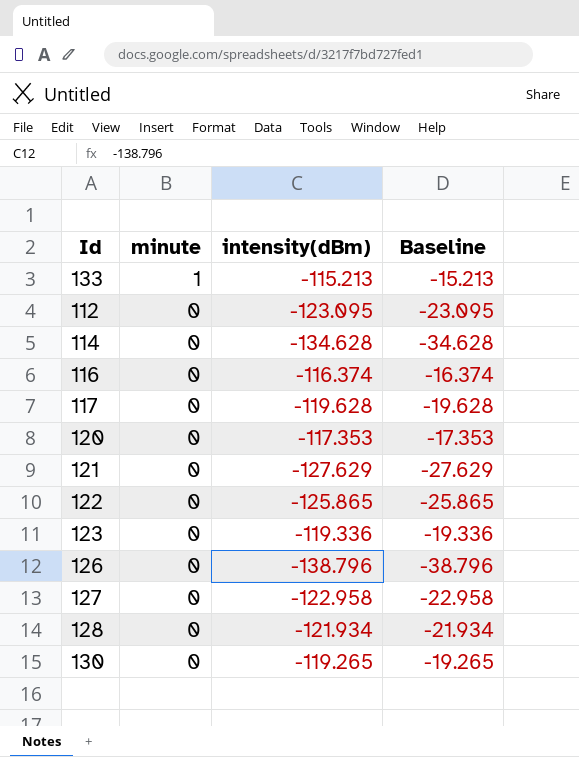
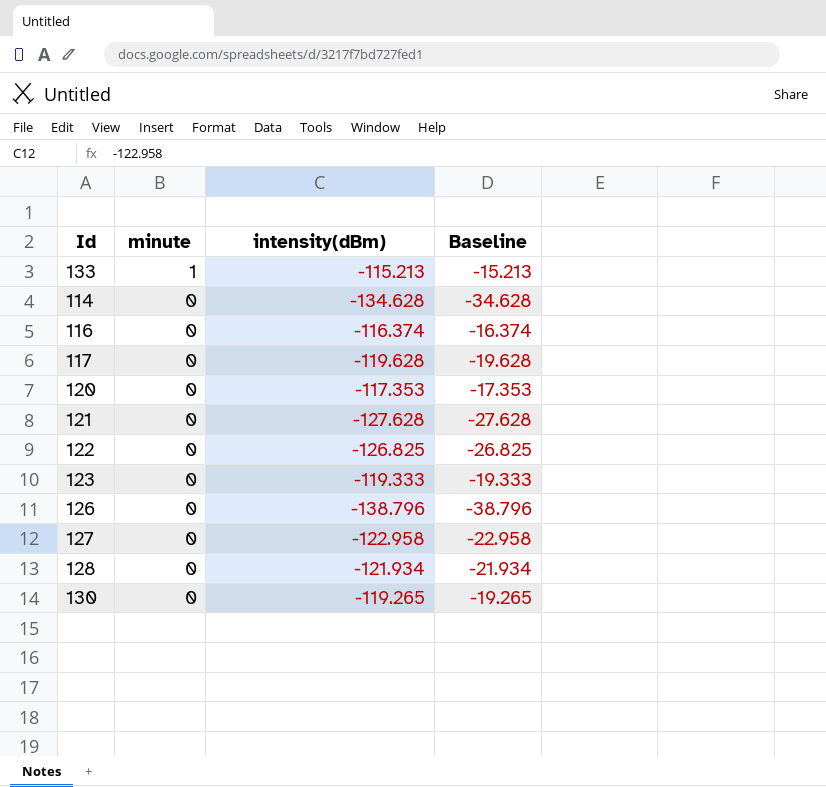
row 112: 0 | -123.095 | -23.095 -> none
121 | intensity(dBm): -127.629 -> -127.628
121 | Baseline: -27.629 -> -27.628
122 | intensity(dBm): -125.865 -> -126.825
122 | Baseline: -25.865 -> -26.825
123 | intensity(dBm): -119.336 -> -119.333
123 | Baseline: -19.336 -> -19.333

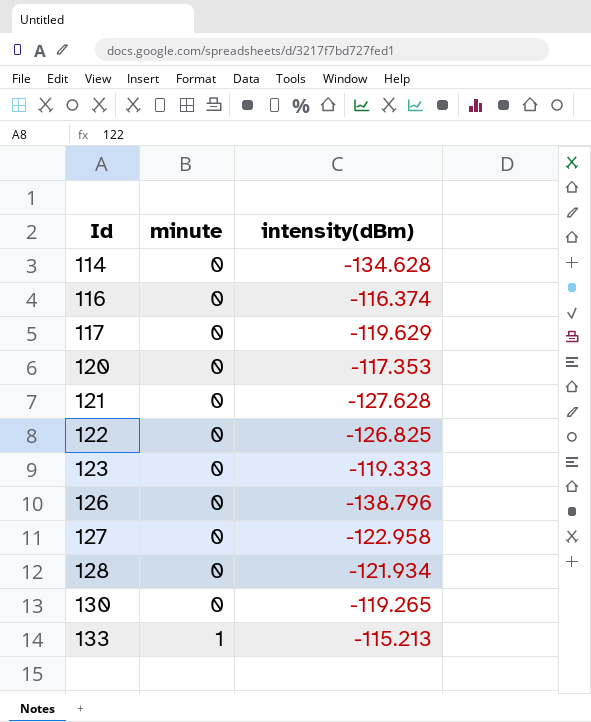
row order: minute descending -> Id ascending
column Baseline | formula: [intensity(dBm)] + 100 -> none
117 | intensity(dBm): -119.628 -> -119.629

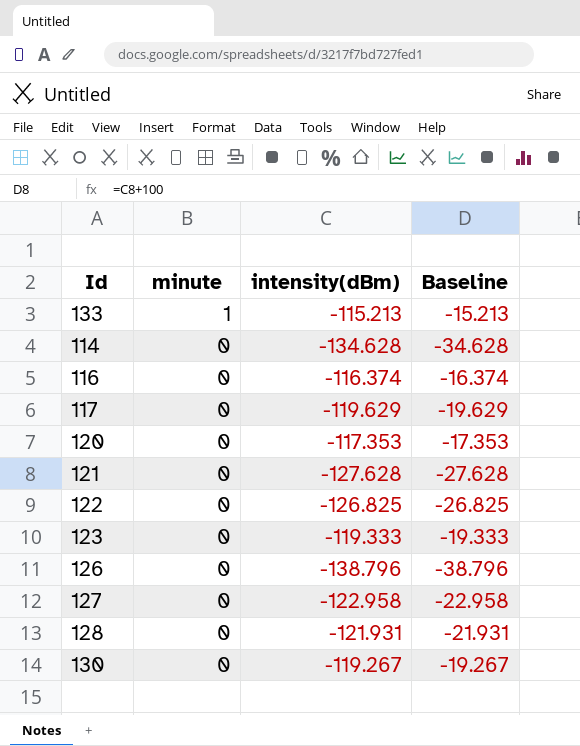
row order: Id ascending -> minute descending
column Baseline | formula: none -> [intensity(dBm)] + 100
128 | intensity(dBm): -121.934 -> -121.931
130 | intensity(dBm): -119.265 -> -119.267

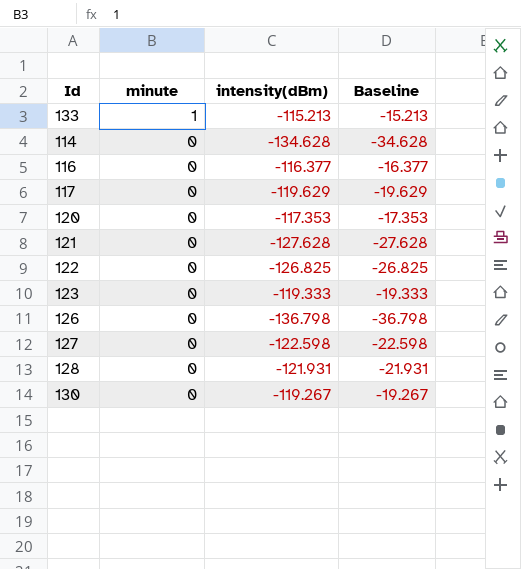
116 | intensity(dBm): -116.374 -> -116.377
116 | Baseline: -16.374 -> -16.377
126 | intensity(dBm): -138.796 -> -136.798
126 | Baseline: -38.796 -> -36.798
127 | intensity(dBm): -122.958 -> -122.598
127 | Baseline: -22.958 -> -22.598

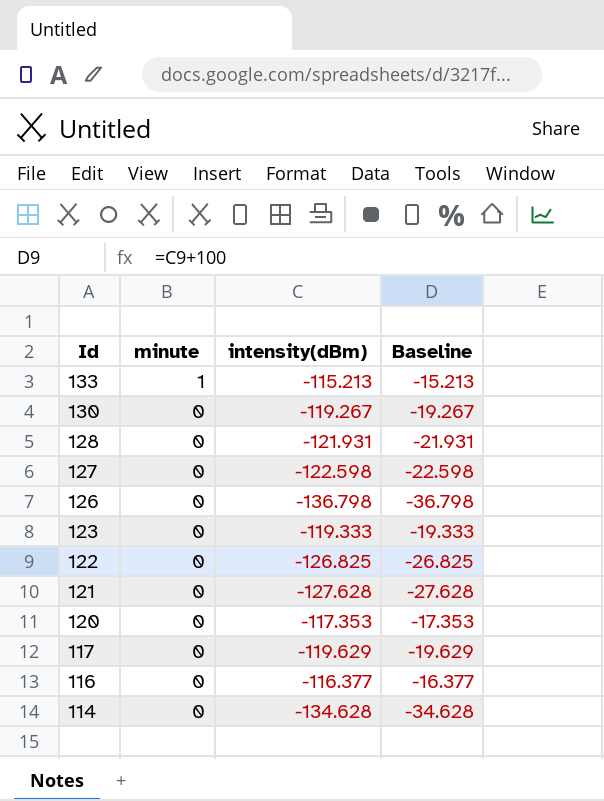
row order: minute descending -> Id descending

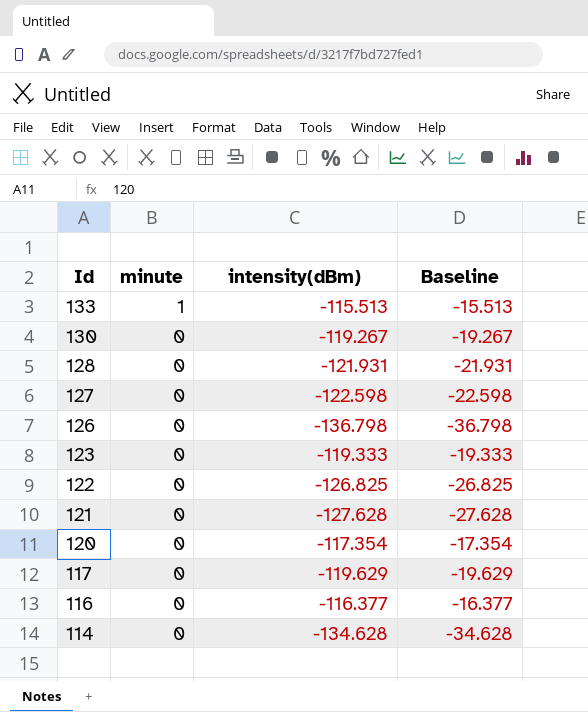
133 | intensity(dBm): -115.213 -> -115.513
133 | Baseline: -15.213 -> -15.513
120 | intensity(dBm): -117.353 -> -117.354
120 | Baseline: -17.353 -> -17.354

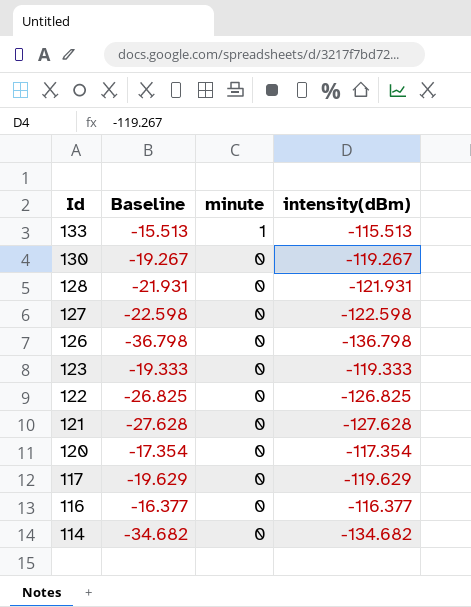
column Baseline | position: 4 -> 2
114 | Baseline: -34.628 -> -34.682
114 | intensity(dBm): -134.628 -> -134.682

